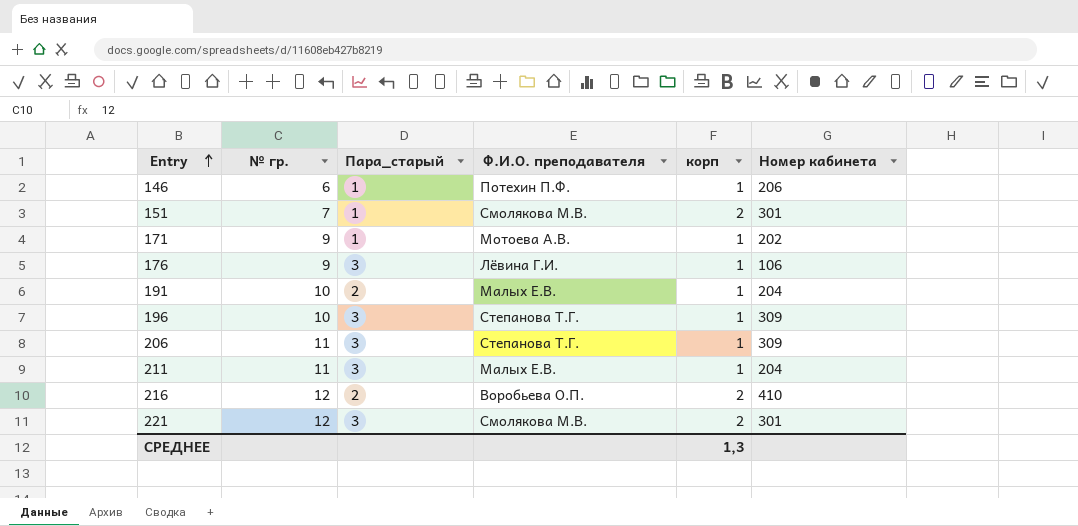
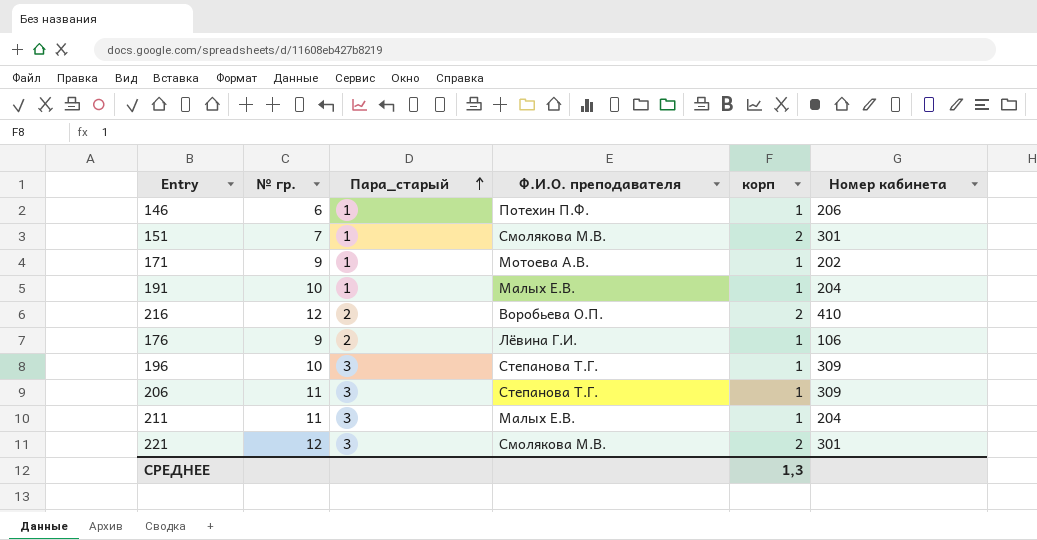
row order: Entry ascending -> Пара_старый ascending
191 | Пара_старый: 2 -> 1
176 | Пара_старый: 3 -> 2

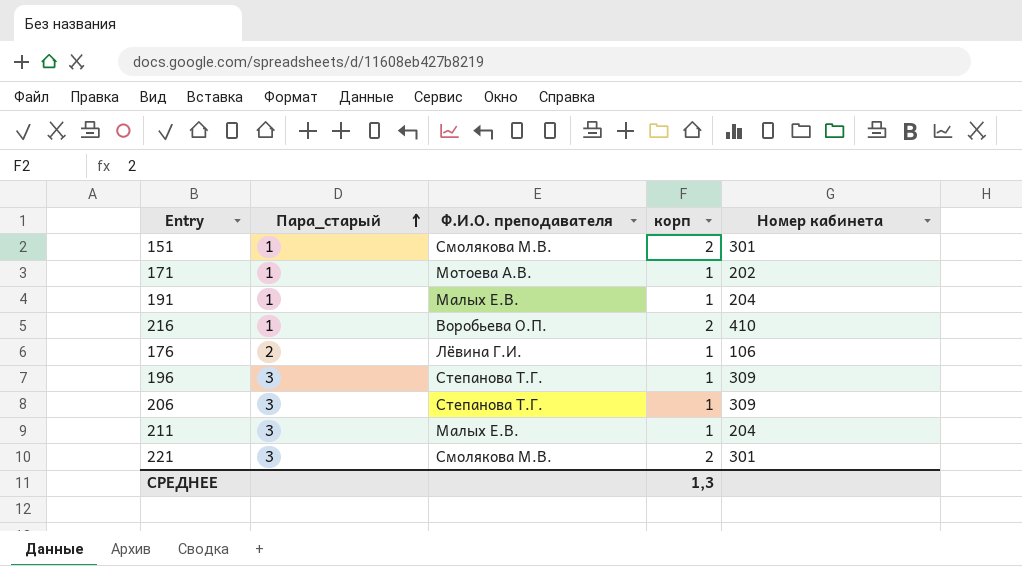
column № гр. | position: 2 -> none
row 146: 6 | 1 | Потехин П.Ф. | 1 | 206 -> none
216 | Пара_старый: 2 -> 1

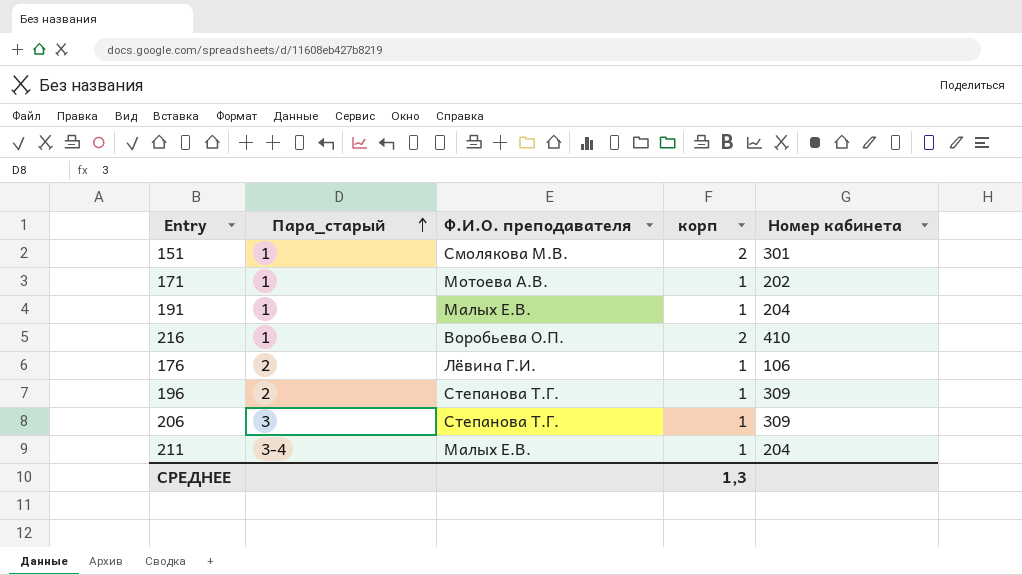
row 221: 3 | Смолякова М.В. | 2 | 301 -> none
196 | Пара_старый: 3 -> 2
211 | Пара_старый: 3 -> 3-4

